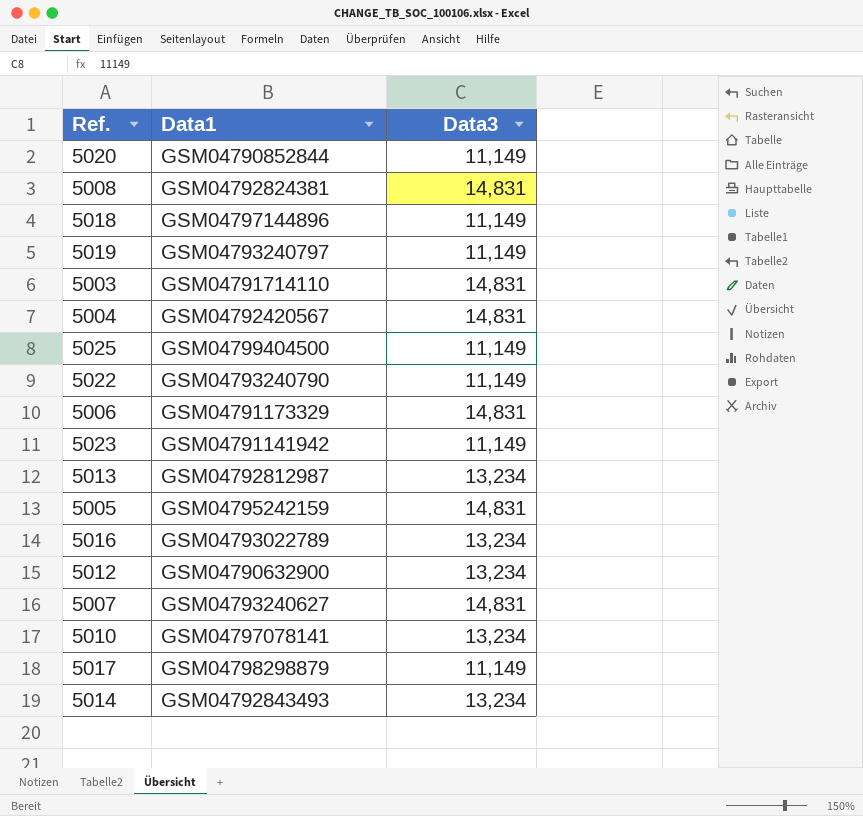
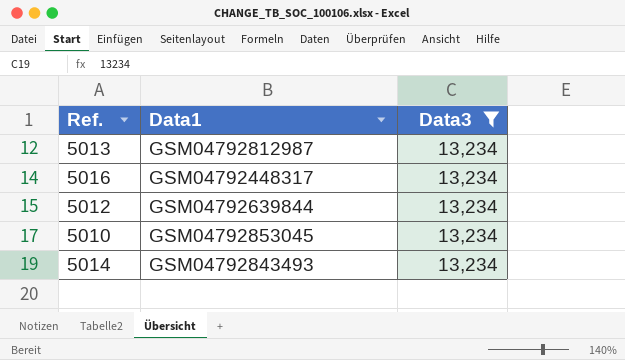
filter: none -> Data3 = 13,234
5016 | Data1: GSM04793022789 -> GSM04792448317
5012 | Data1: GSM04790632900 -> GSM04792639844
5010 | Data1: GSM04797078141 -> GSM04792853045

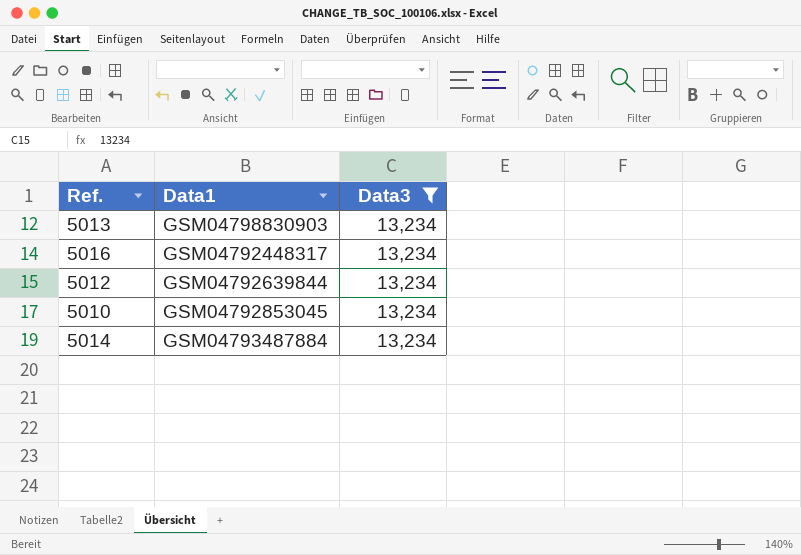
5013 | Data1: GSM04792812987 -> GSM04798830903
5014 | Data1: GSM04792843493 -> GSM04793487884

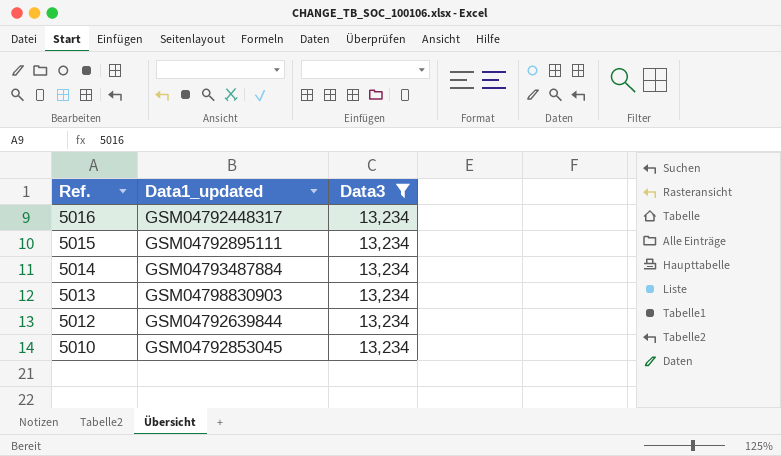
row order: none -> Ref. descending
column name: Data1 -> Data1_updated
row 5015: none -> GSM04792895111 | 13,234

